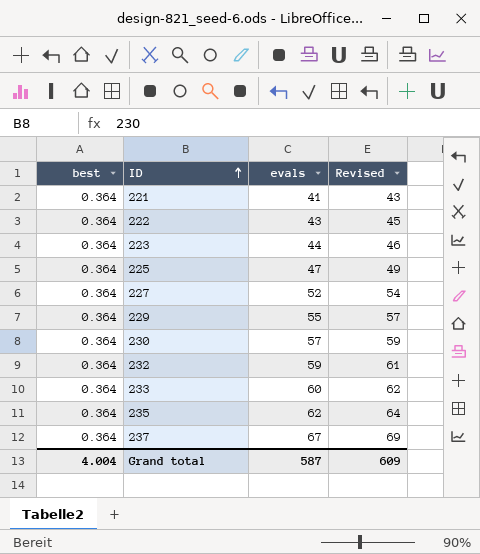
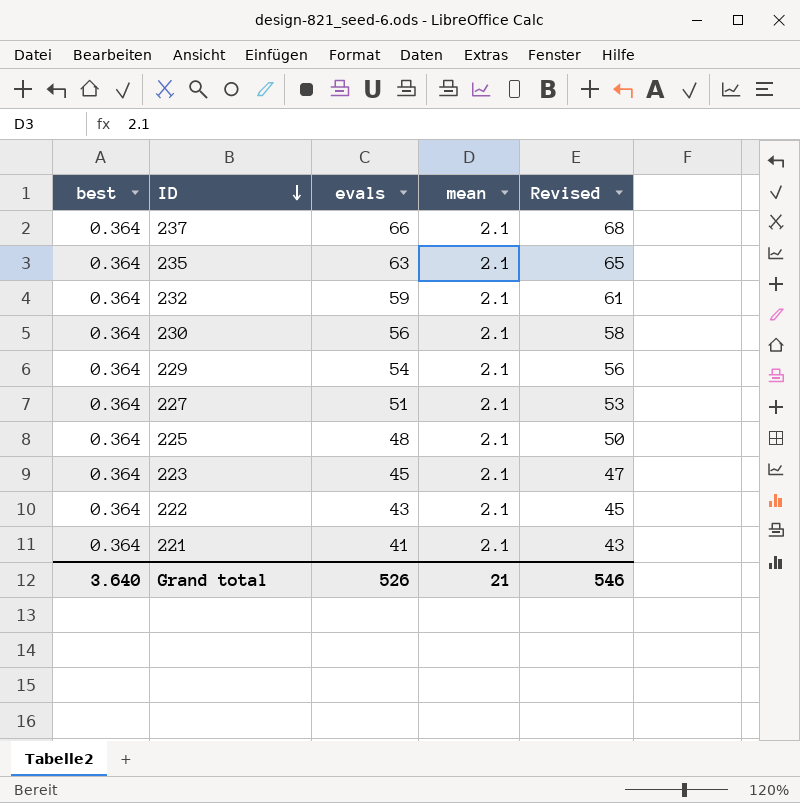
row order: ID ascending -> ID descending
column mean | position: none -> 4
row 233: 0.364 | 60 | 62 -> none
237 | evals: 67 -> 66
237 | Revised: 69 -> 68
235 | evals: 62 -> 63
235 | Revised: 64 -> 65
230 | evals: 57 -> 56
230 | Revised: 59 -> 58
229 | evals: 55 -> 54
229 | Revised: 57 -> 56
227 | evals: 52 -> 51
227 | Revised: 54 -> 53
225 | evals: 47 -> 48
225 | Revised: 49 -> 50
223 | evals: 44 -> 45
223 | Revised: 46 -> 47
Grand total | best: 4.004 -> 3.640
Grand total | evals: 587 -> 526
Grand total | Revised: 609 -> 546

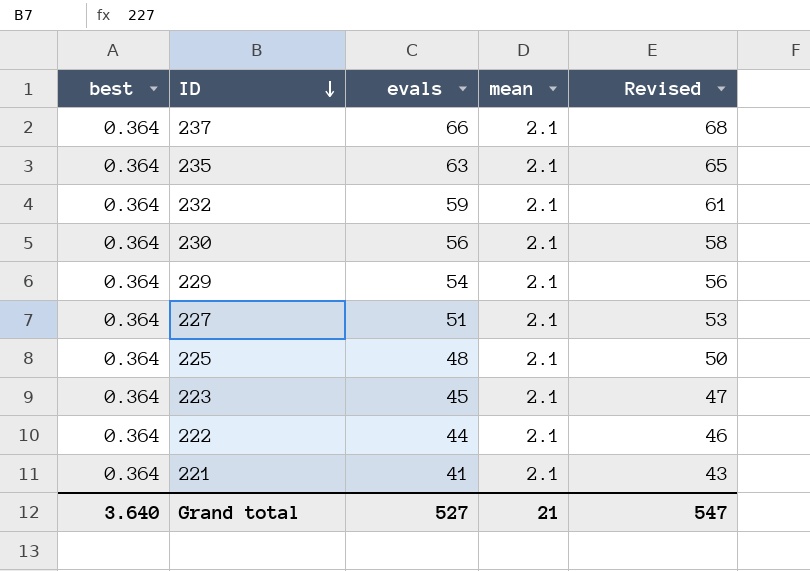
222 | evals: 43 -> 44
222 | Revised: 45 -> 46
Grand total | evals: 526 -> 527
Grand total | Revised: 546 -> 547

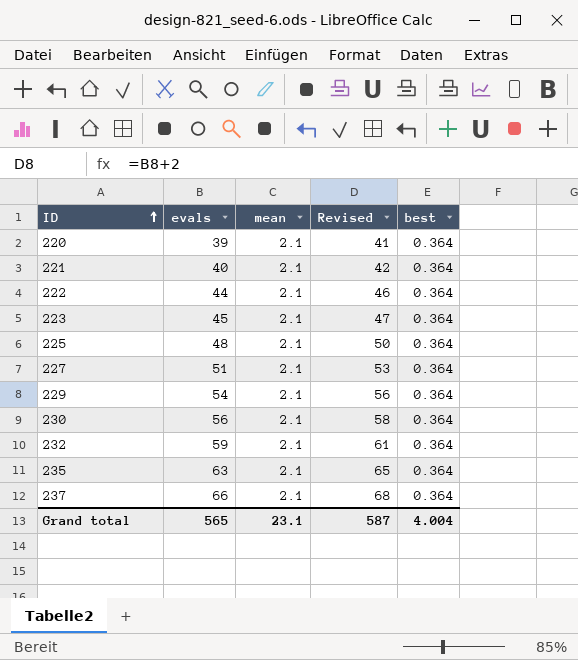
row order: ID descending -> ID ascending
column best | position: 1 -> 5
row 220: none -> 39 | 2.1 | 41 | 0.364
221 | evals: 41 -> 40
221 | Revised: 43 -> 42
Grand total | evals: 527 -> 565
Grand total | mean: 21 -> 23.1
Grand total | Revised: 547 -> 587
Grand total | best: 3.640 -> 4.004

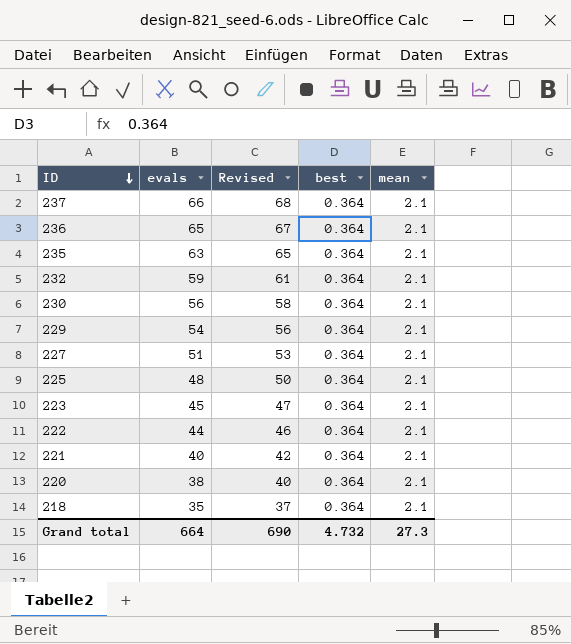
row order: ID ascending -> ID descending
column mean | position: 3 -> 5
row 236: none -> 65 | 67 | 0.364 | 2.1
220 | evals: 39 -> 38
220 | Revised: 41 -> 40
row 218: none -> 35 | 37 | 0.364 | 2.1
Grand total | evals: 565 -> 664
Grand total | Revised: 587 -> 690
Grand total | best: 4.004 -> 4.732
Grand total | mean: 23.1 -> 27.3

